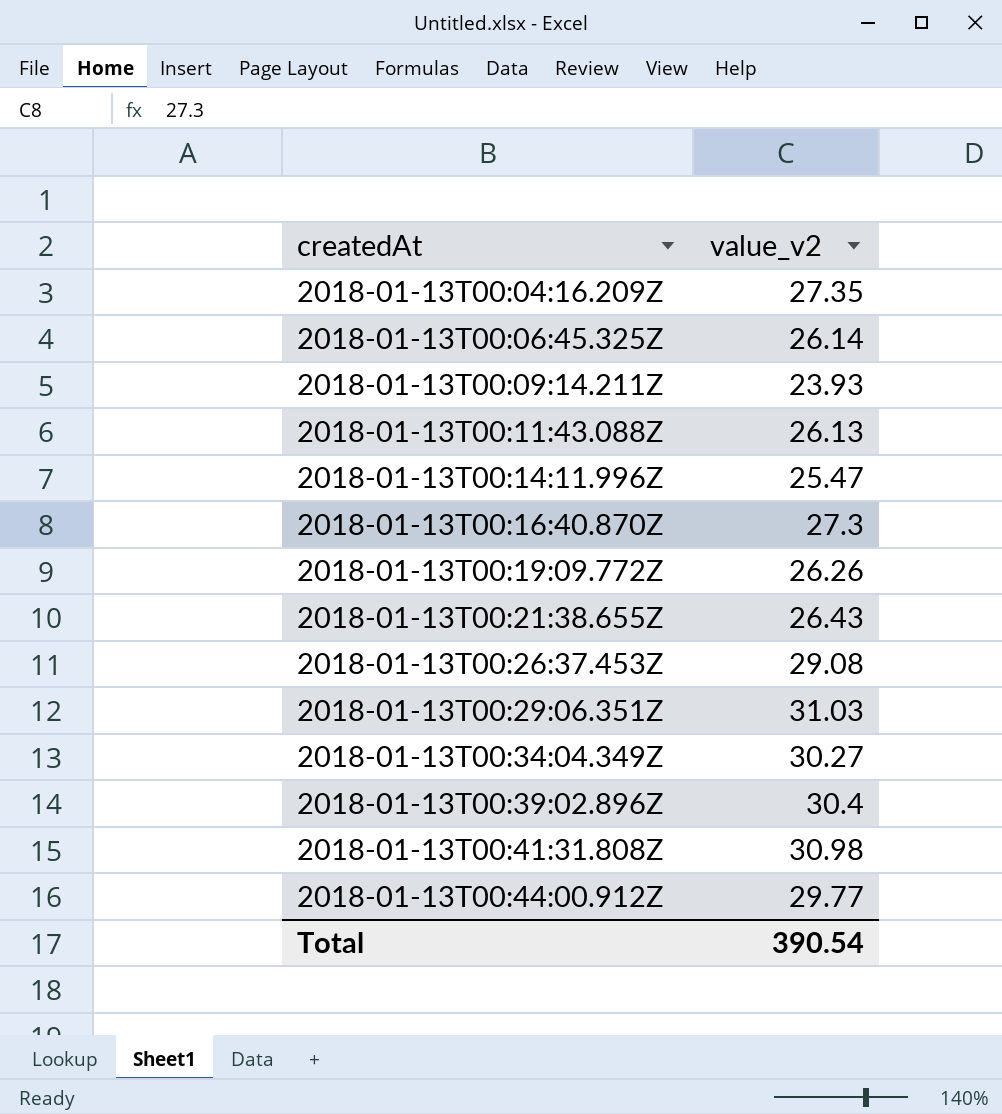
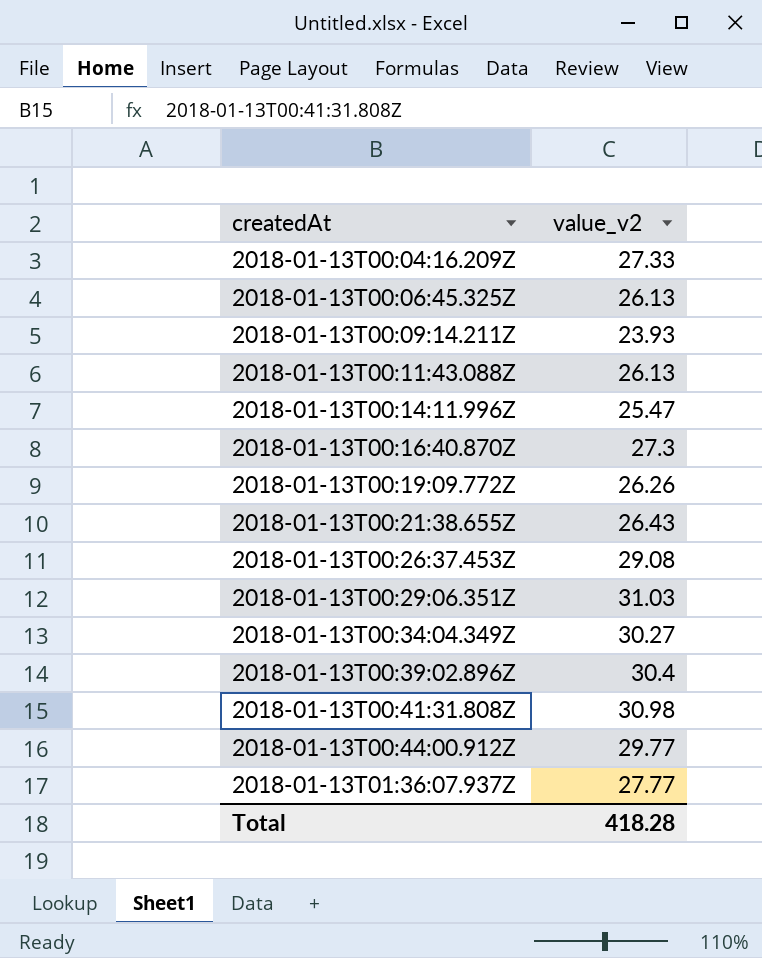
2018-01-13T00:04:16.209Z | value_v2: 27.35 -> 27.33
2018-01-13T00:06:45.325Z | value_v2: 26.14 -> 26.13
row 2018-01-13T01:36:07.937Z: none -> 27.77
Total | value_v2: 390.54 -> 418.28

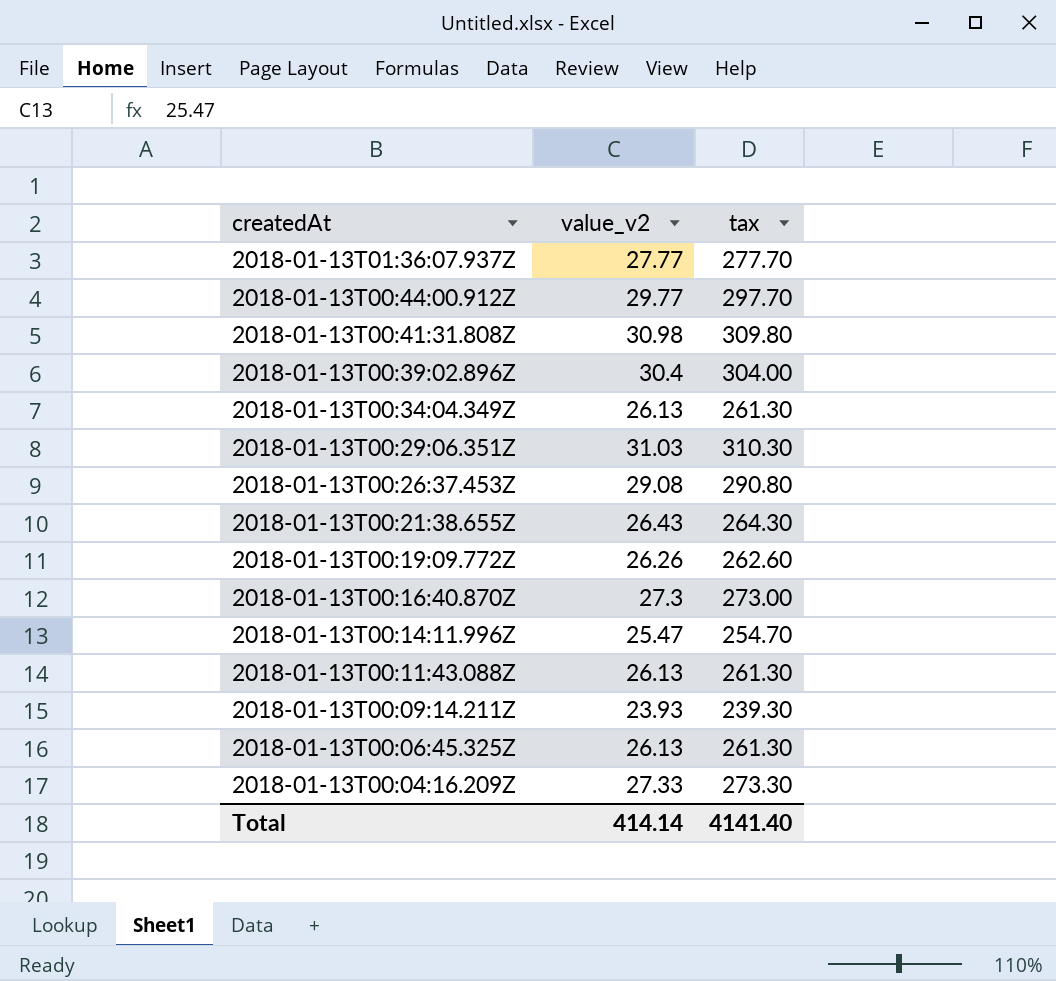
row order: createdAt ascending -> createdAt descending
column tax | formula: none -> [value_v2] * 10
2018-01-13T00:34:04.349Z | value_v2: 30.27 -> 26.13
Total | value_v2: 418.28 -> 414.14

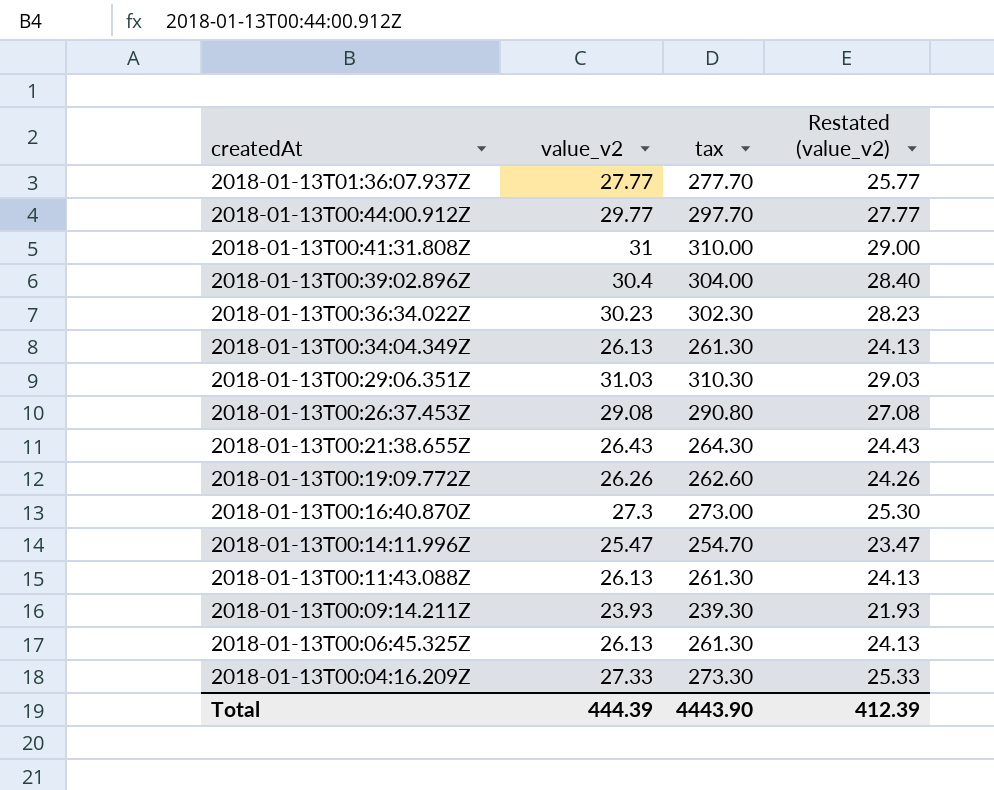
column Restated (value_v2) | formula: none -> [value_v2] - 2
2018-01-13T00:41:31.808Z | value_v2: 30.98 -> 31
2018-01-13T00:41:31.808Z | tax: 309.80 -> 310.00
row 2018-01-13T00:36:34.022Z: none -> 30.23 | 302.30 | 28.23
Total | value_v2: 414.14 -> 444.39
Total | tax: 4141.40 -> 4443.90

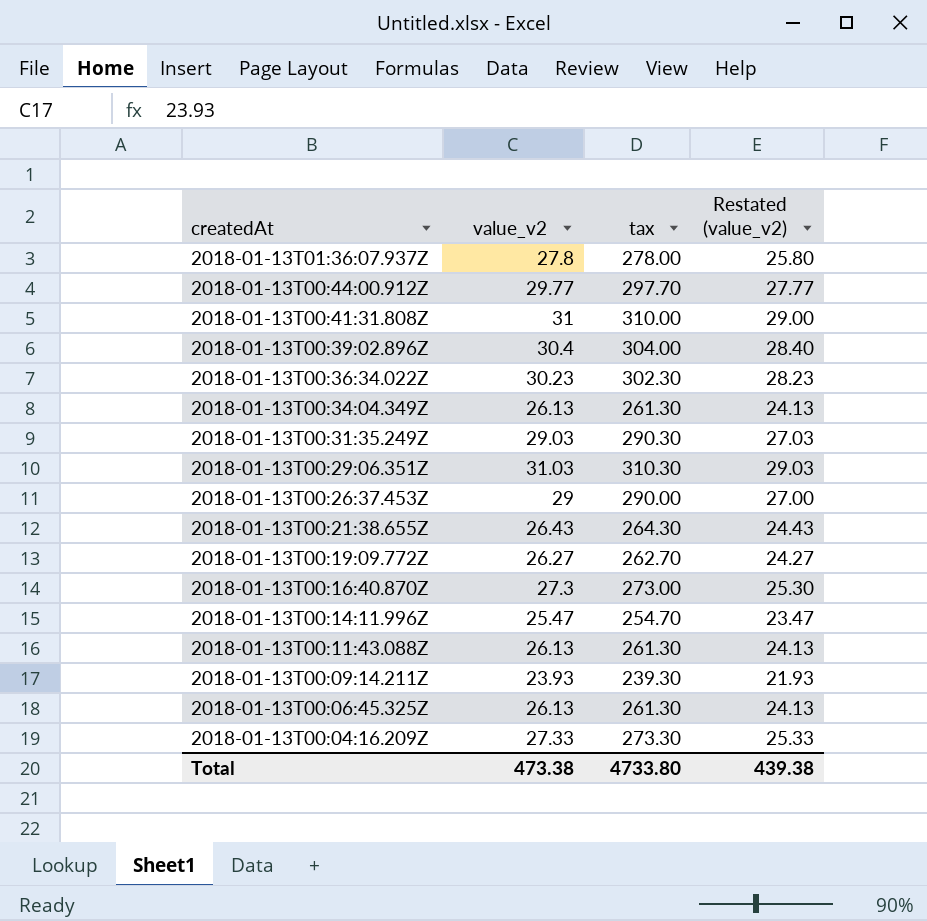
2018-01-13T01:36:07.937Z | value_v2: 27.77 -> 27.8
2018-01-13T01:36:07.937Z | tax: 277.70 -> 278.00
2018-01-13T01:36:07.937Z | Restated (value_v2): 25.77 -> 25.80
row 2018-01-13T00:31:35.249Z: none -> 29.03 | 290.30 | 27.03
2018-01-13T00:26:37.453Z | value_v2: 29.08 -> 29
2018-01-13T00:26:37.453Z | tax: 290.80 -> 290.00
2018-01-13T00:26:37.453Z | Restated (value_v2): 27.08 -> 27.00
2018-01-13T00:19:09.772Z | value_v2: 26.26 -> 26.27
2018-01-13T00:19:09.772Z | tax: 262.60 -> 262.70
2018-01-13T00:19:09.772Z | Restated (value_v2): 24.26 -> 24.27
Total | value_v2: 444.39 -> 473.38
Total | tax: 4443.90 -> 4733.80
Total | Restated (value_v2): 412.39 -> 439.38

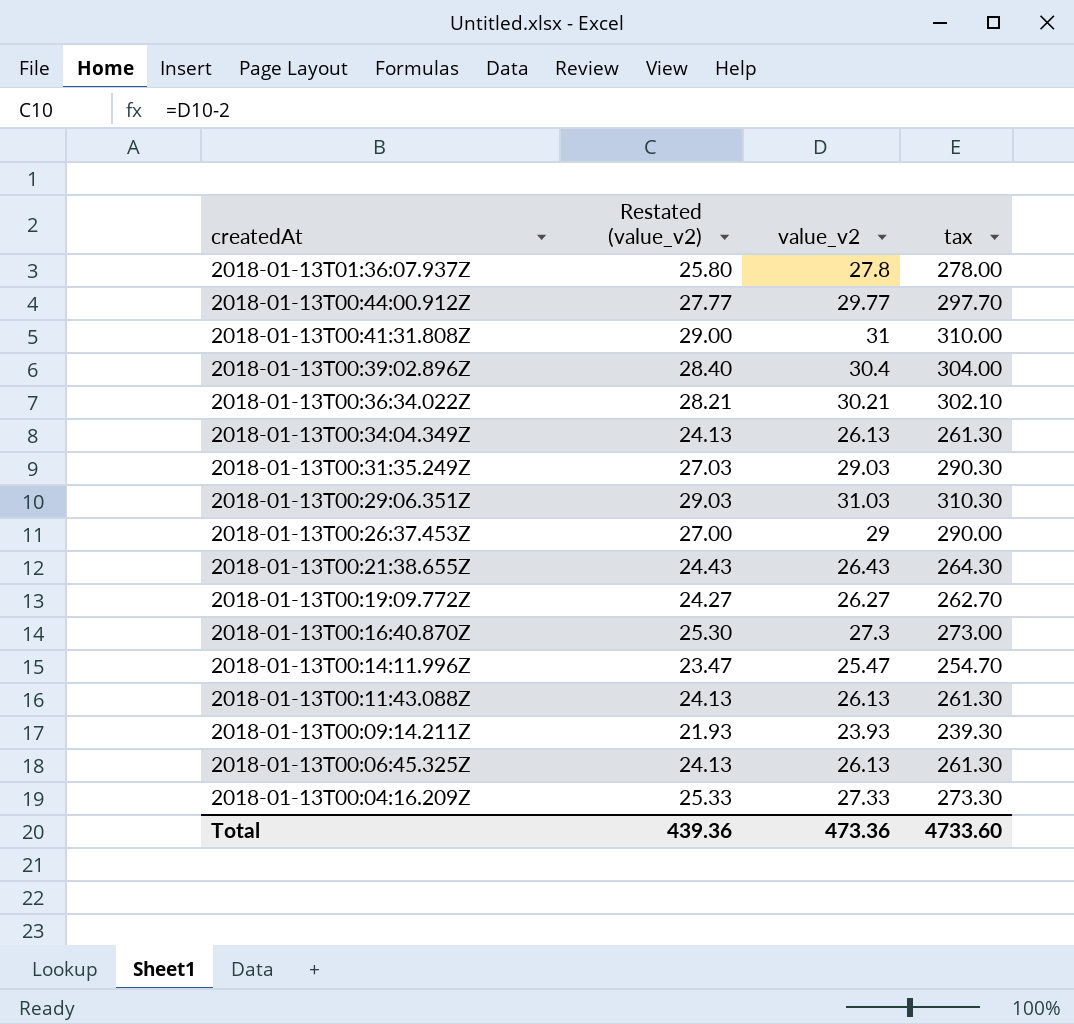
column Restated (value_v2) | position: 4 -> 2
2018-01-13T00:36:34.022Z | Restated (value_v2): 28.23 -> 28.21
2018-01-13T00:36:34.022Z | value_v2: 30.23 -> 30.21
2018-01-13T00:36:34.022Z | tax: 302.30 -> 302.10
Total | Restated (value_v2): 439.38 -> 439.36
Total | value_v2: 473.38 -> 473.36
Total | tax: 4733.80 -> 4733.60

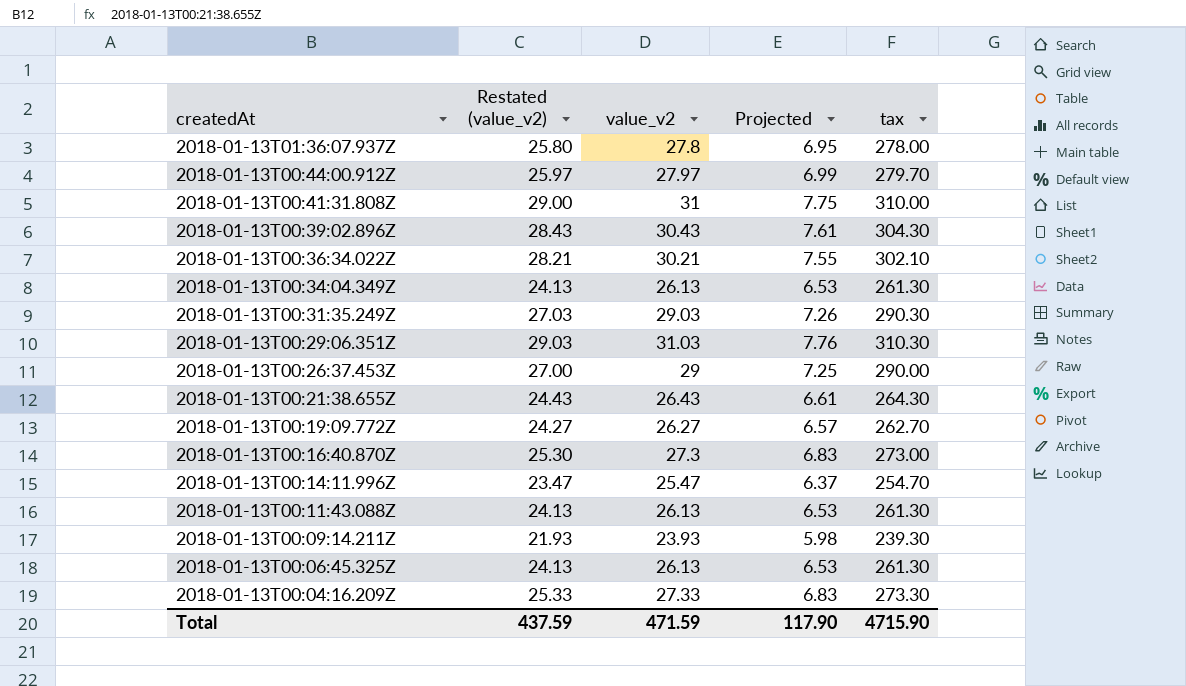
column Projected | formula: none -> [value_v2] * 0.25
2018-01-13T00:44:00.912Z | Restated (value_v2): 27.77 -> 25.97
2018-01-13T00:44:00.912Z | value_v2: 29.77 -> 27.97
2018-01-13T00:44:00.912Z | tax: 297.70 -> 279.70
2018-01-13T00:39:02.896Z | Restated (value_v2): 28.40 -> 28.43
2018-01-13T00:39:02.896Z | value_v2: 30.4 -> 30.43
2018-01-13T00:39:02.896Z | tax: 304.00 -> 304.30
Total | Restated (value_v2): 439.36 -> 437.59
Total | value_v2: 473.36 -> 471.59
Total | tax: 4733.60 -> 4715.90

